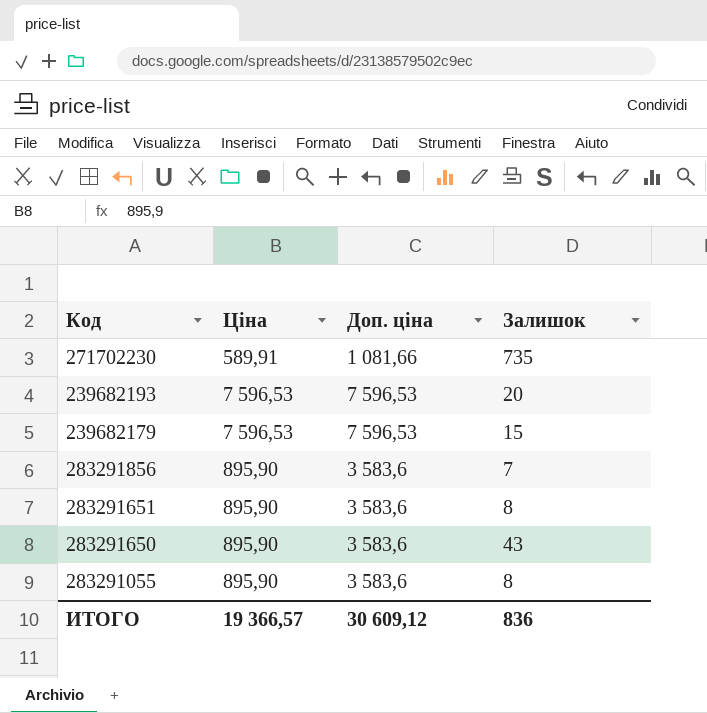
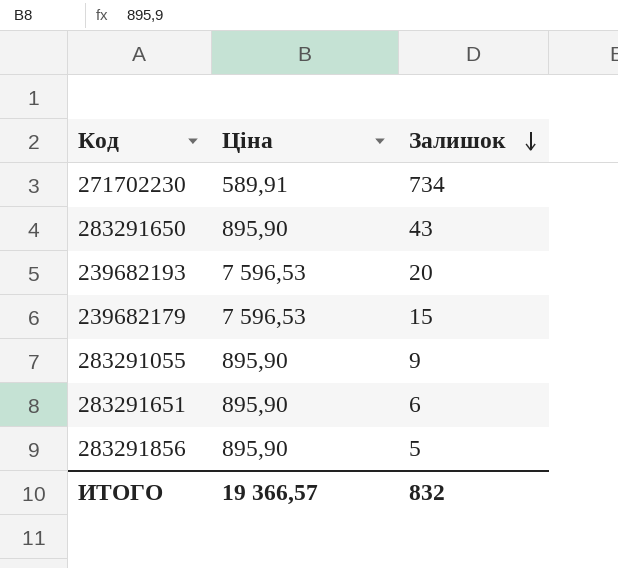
row order: none -> Залишок descending
column Доп. ціна | position: 3 -> none
271702230 | Залишок: 735 -> 734
283291055 | Залишок: 8 -> 9
283291651 | Залишок: 8 -> 6
283291856 | Залишок: 7 -> 5
ИТОГО | Залишок: 836 -> 832

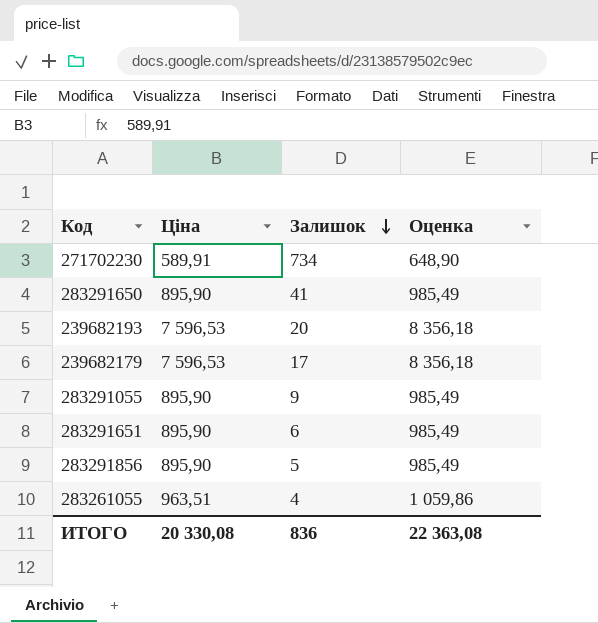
column Оценка | formula: none -> [Ціна] * 1,1
283291650 | Залишок: 43 -> 41
239682179 | Залишок: 15 -> 17
row 283261055: none -> 963,51 | 4 | 1 059,86
ИТОГО | Ціна: 19 366,57 -> 20 330,08
ИТОГО | Залишок: 832 -> 836

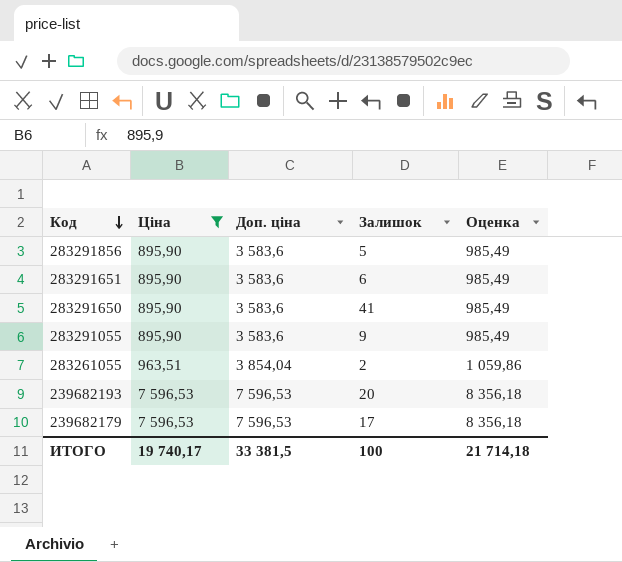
filter: none -> Ціна != 589,91
row order: Залишок descending -> Код descending
column Доп. ціна | position: none -> 3
283261055 | Залишок: 4 -> 2
ИТОГО | Ціна: 20 330,08 -> 19 740,17
ИТОГО | Залишок: 836 -> 100
ИТОГО | Оценка: 22 363,08 -> 21 714,18

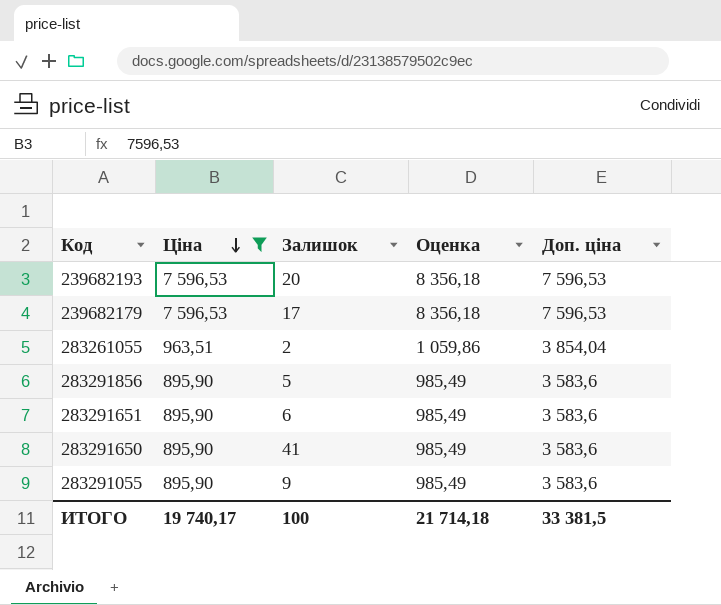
row order: Код descending -> Ціна descending
column Доп. ціна | position: 3 -> 5

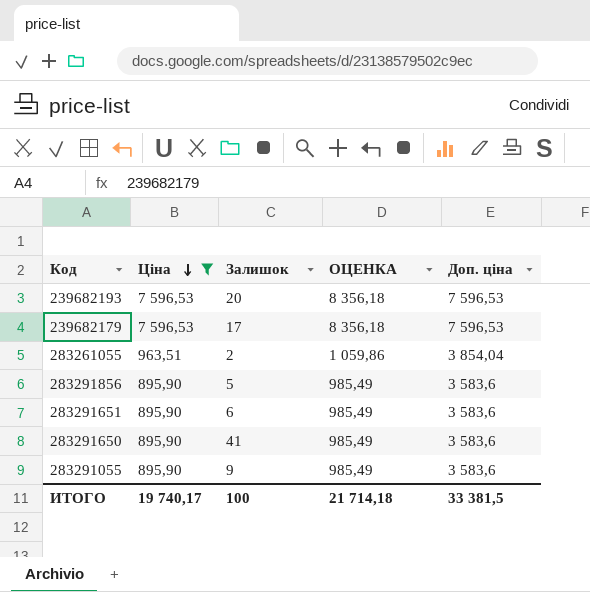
column name: Оценка -> ОЦЕНКА

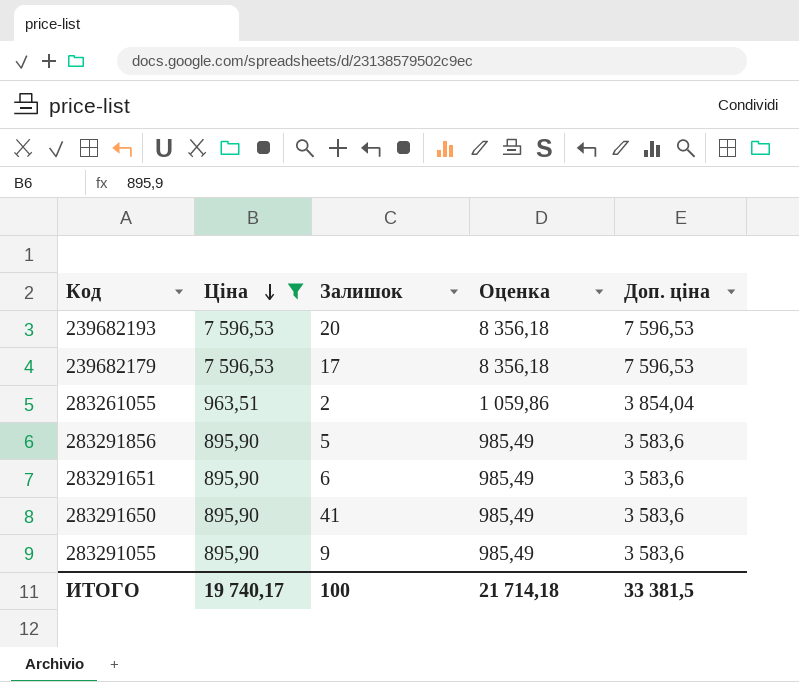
column name: ОЦЕНКА -> Оценка

